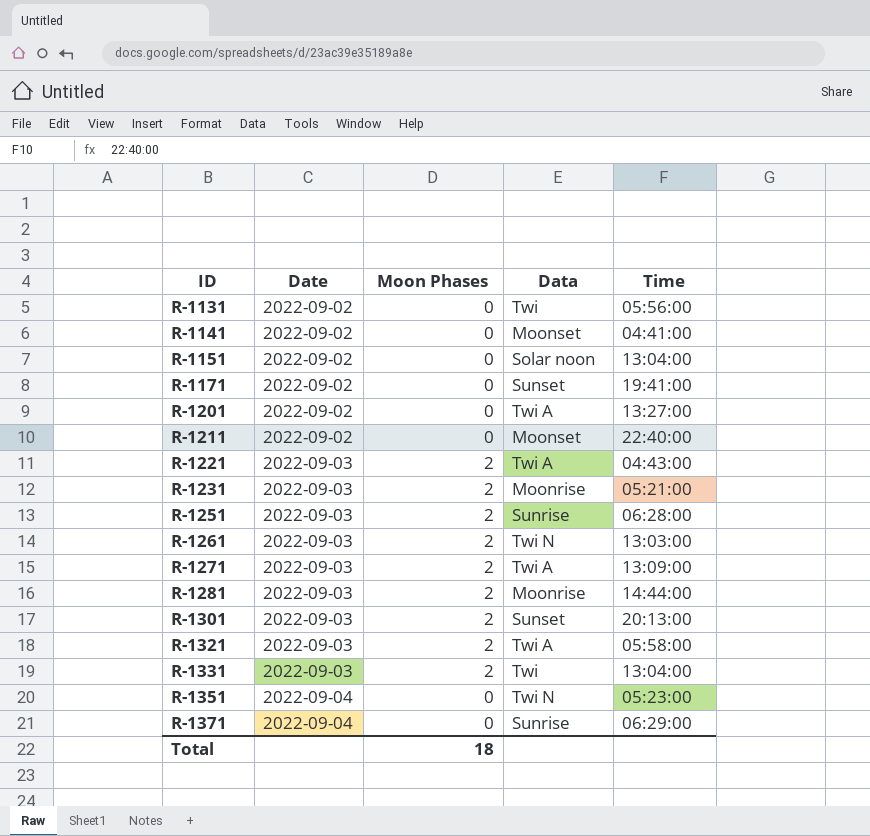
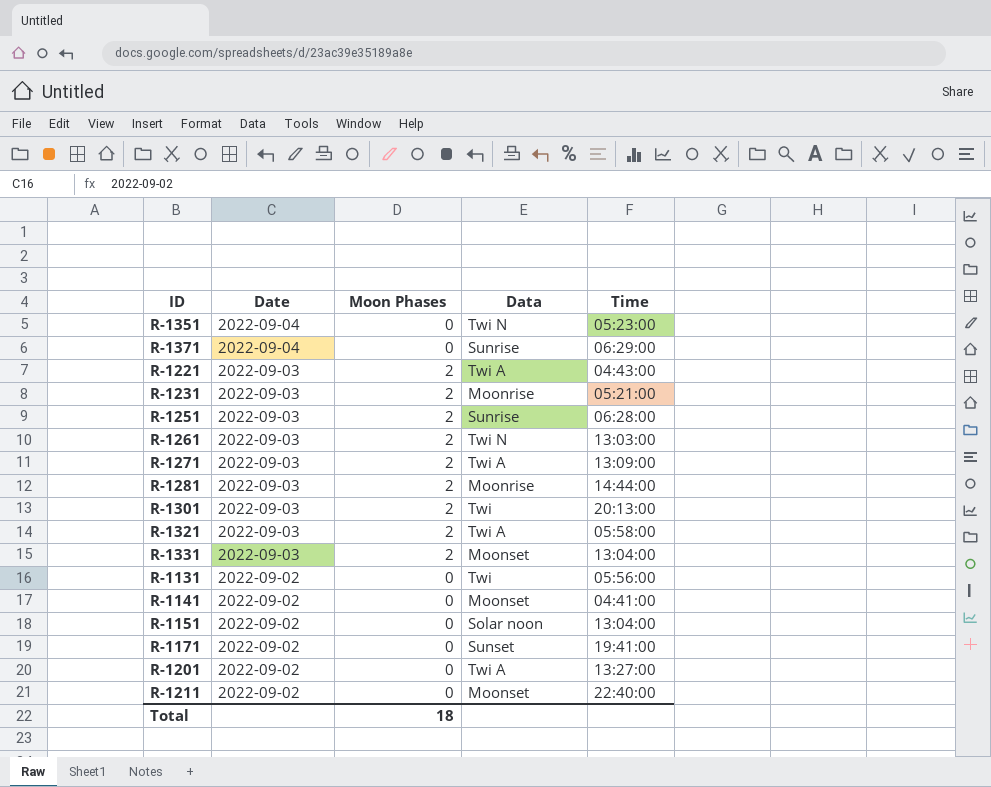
row order: ID ascending -> Date descending
R-1301 | Data: Sunset -> Twi
R-1331 | Data: Twi -> Moonset

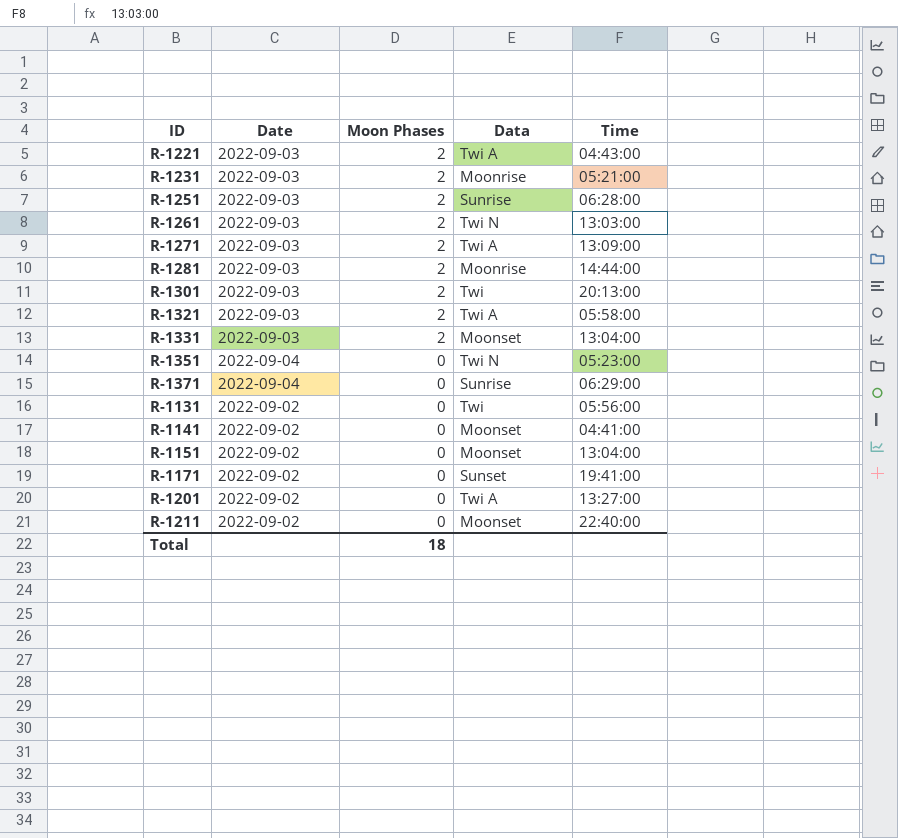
row order: Date descending -> Moon Phases descending
R-1151 | Data: Solar noon -> Moonset

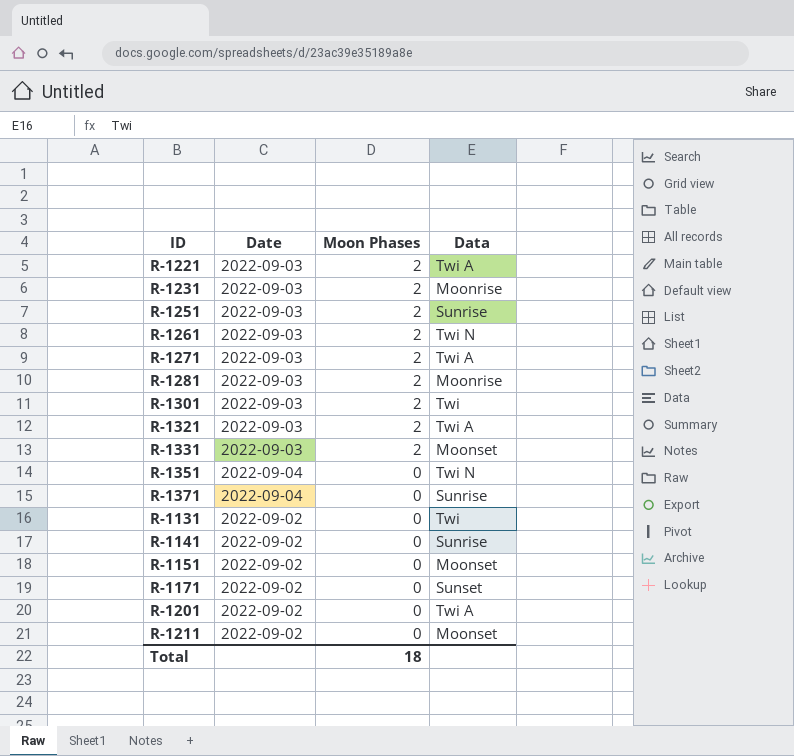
column Time | position: 5 -> none
R-1141 | Data: Moonset -> Sunrise

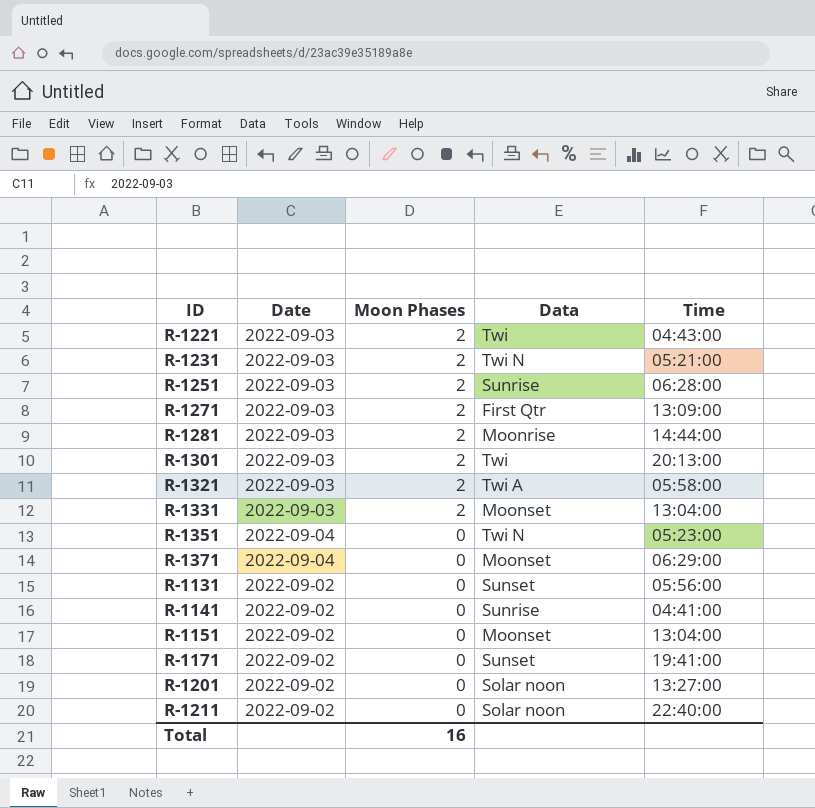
column Time | position: none -> 5
row R-1261: 2022-09-03 | 2 | Twi N -> none
R-1221 | Data: Twi A -> Twi
R-1231 | Data: Moonrise -> Twi N
R-1271 | Data: Twi A -> First Qtr
R-1371 | Data: Sunrise -> Moonset
R-1131 | Data: Twi -> Sunset
R-1201 | Data: Twi A -> Solar noon
R-1211 | Data: Moonset -> Solar noon
Total | Moon Phases: 18 -> 16

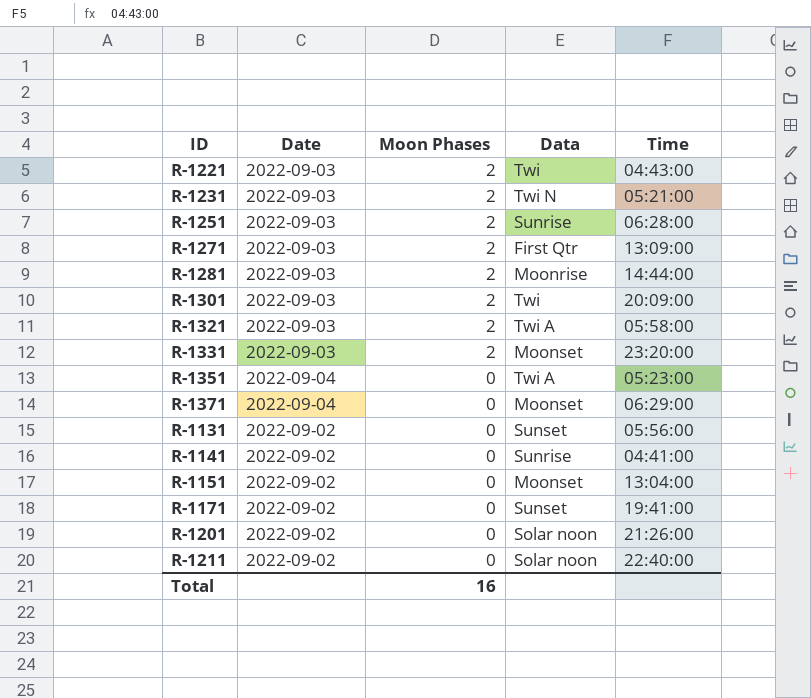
R-1301 | Time: 20:13:00 -> 20:09:00
R-1331 | Time: 13:04:00 -> 23:20:00
R-1351 | Data: Twi N -> Twi A
R-1201 | Time: 13:27:00 -> 21:26:00

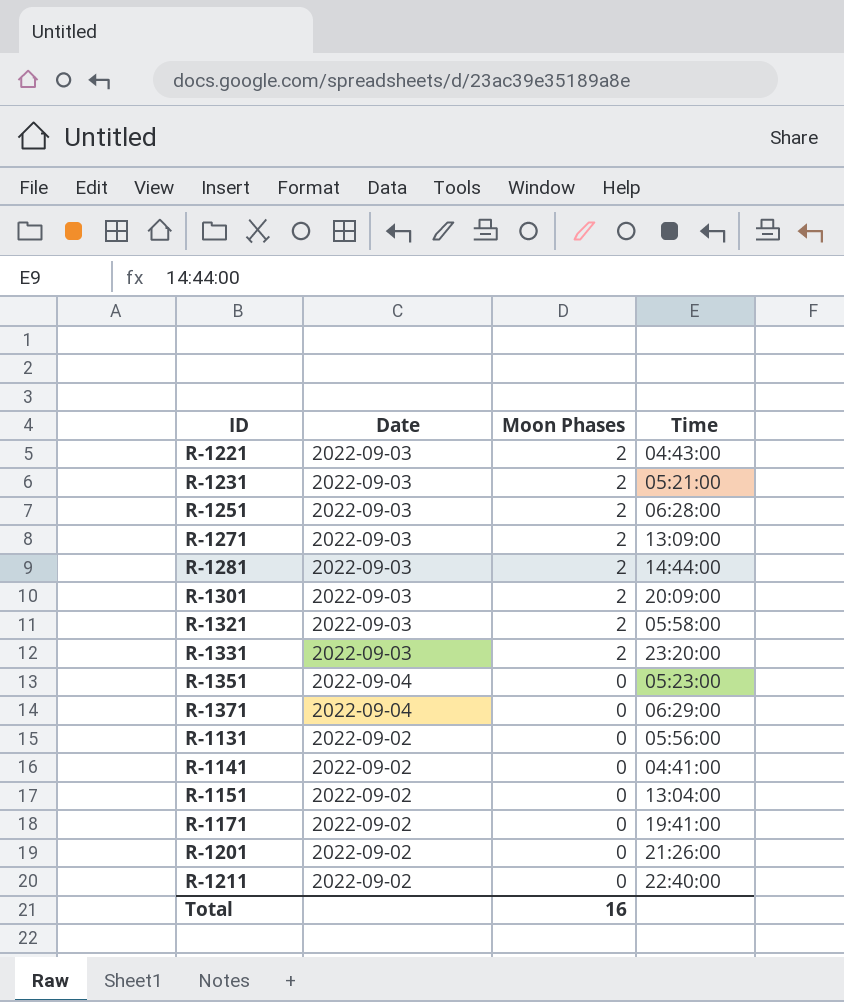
column Data | position: 4 -> none

